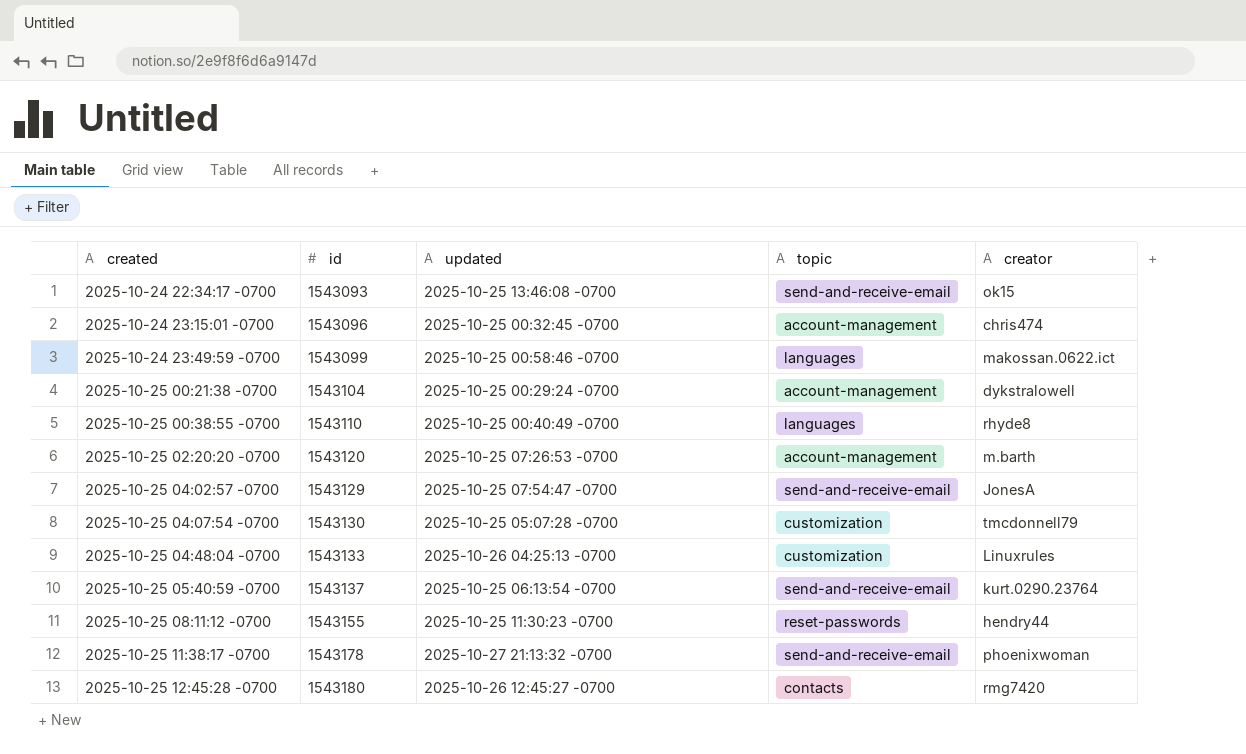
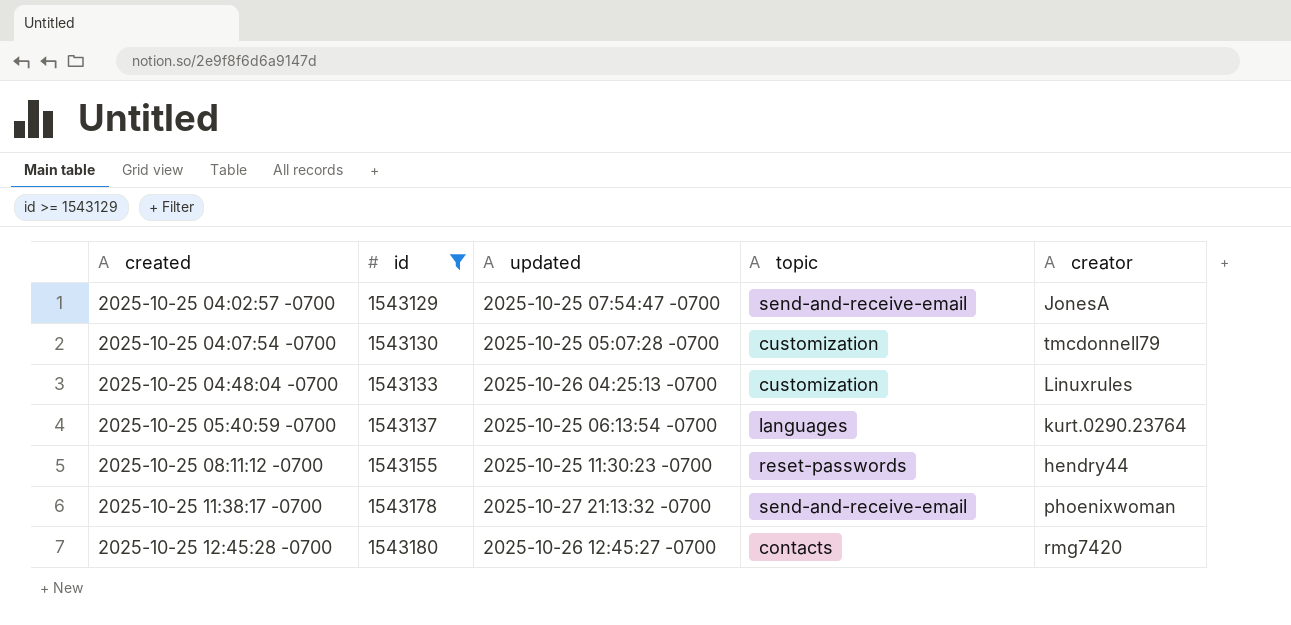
filter: none -> id >= 1543129
2025-10-25 05:40:59 -0700 | topic: send-and-receive-email -> languages

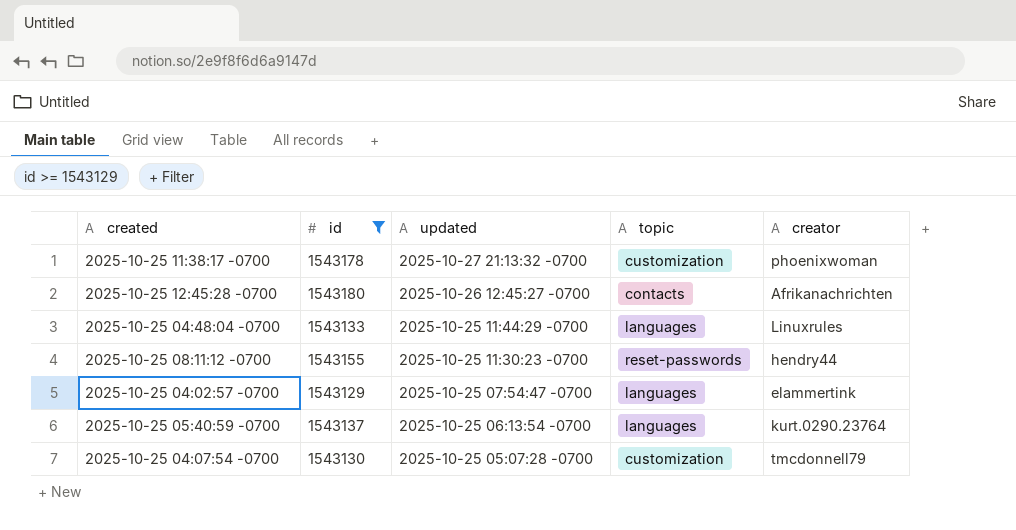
row order: created ascending -> updated descending
2025-10-25 11:38:17 -0700 | topic: send-and-receive-email -> customization
2025-10-25 12:45:28 -0700 | creator: rmg7420 -> Afrikanachrichten
2025-10-25 04:48:04 -0700 | updated: 2025-10-26 04:25:13 -0700 -> 2025-10-25 11:44:29 -0700
2025-10-25 04:48:04 -0700 | topic: customization -> languages
2025-10-25 04:02:57 -0700 | topic: send-and-receive-email -> languages
2025-10-25 04:02:57 -0700 | creator: JonesA -> elammertink

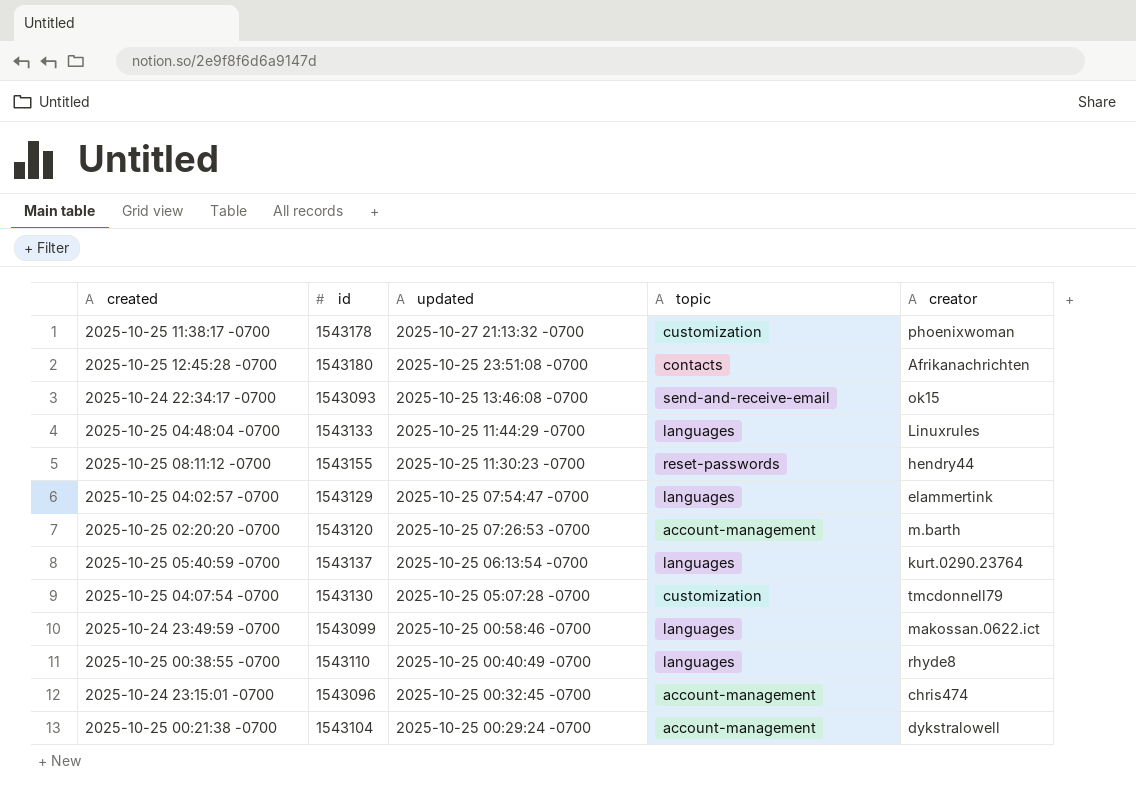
filter: id >= 1543129 -> none
2025-10-25 12:45:28 -0700 | updated: 2025-10-26 12:45:27 -0700 -> 2025-10-25 23:51:08 -0700

